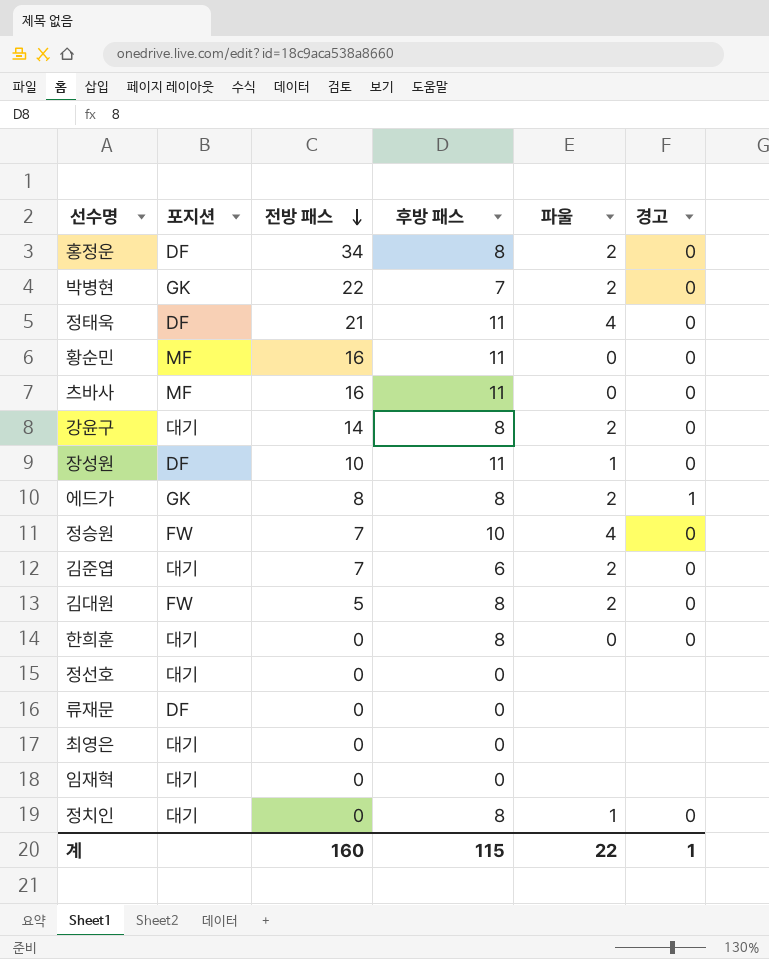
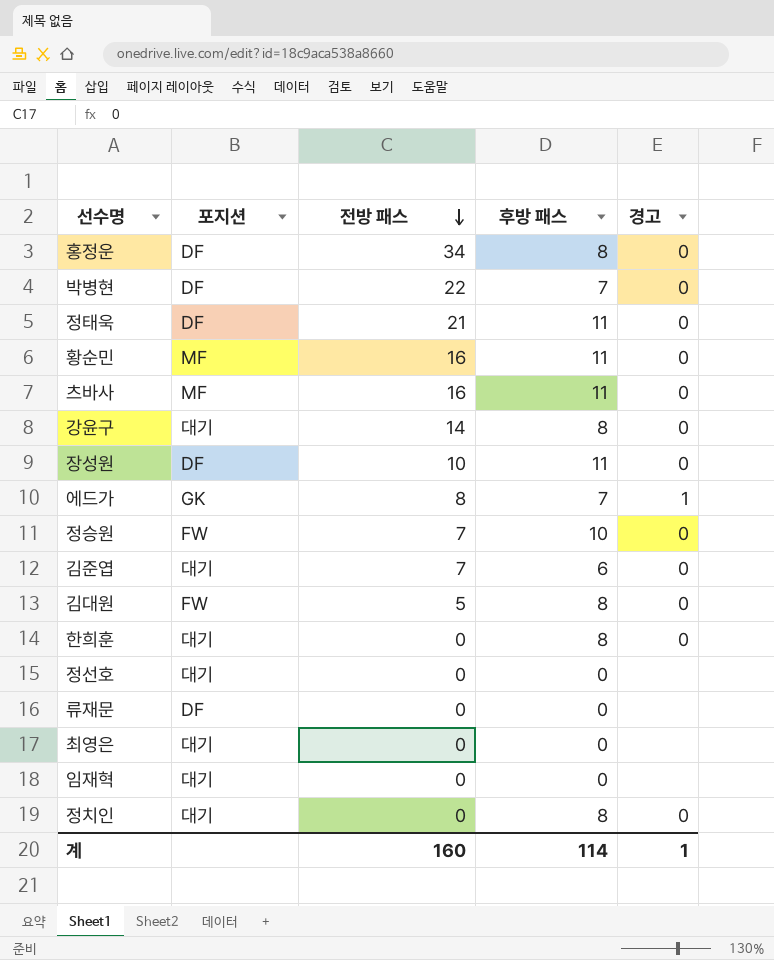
column 파울 | position: 5 -> none
박병현 | 포지션: GK -> DF
에드가 | 후방 패스: 8 -> 7
계 | 후방 패스: 115 -> 114

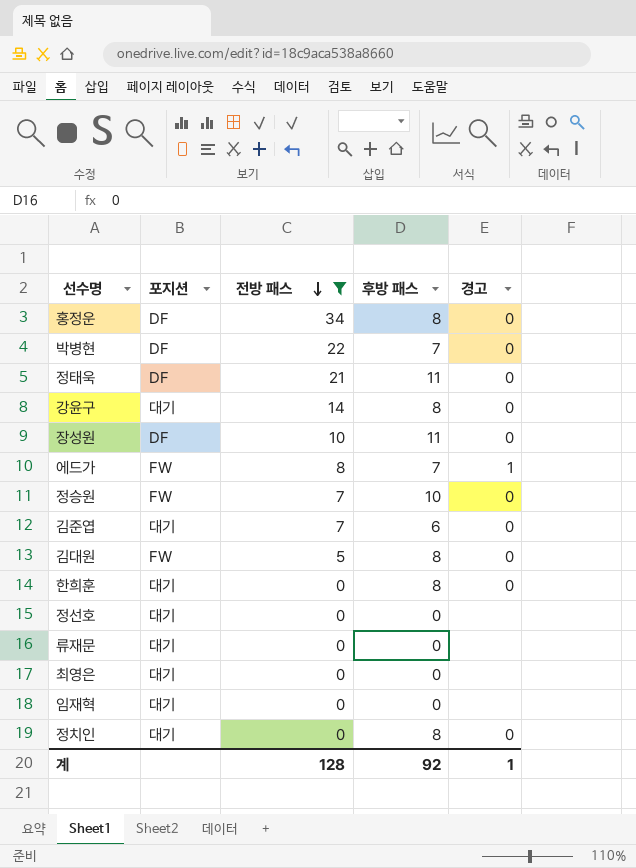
filter: none -> 전방 패스 != 16
에드가 | 포지션: GK -> FW
류재문 | 포지션: DF -> 대기
계 | 전방 패스: 160 -> 128
계 | 후방 패스: 114 -> 92

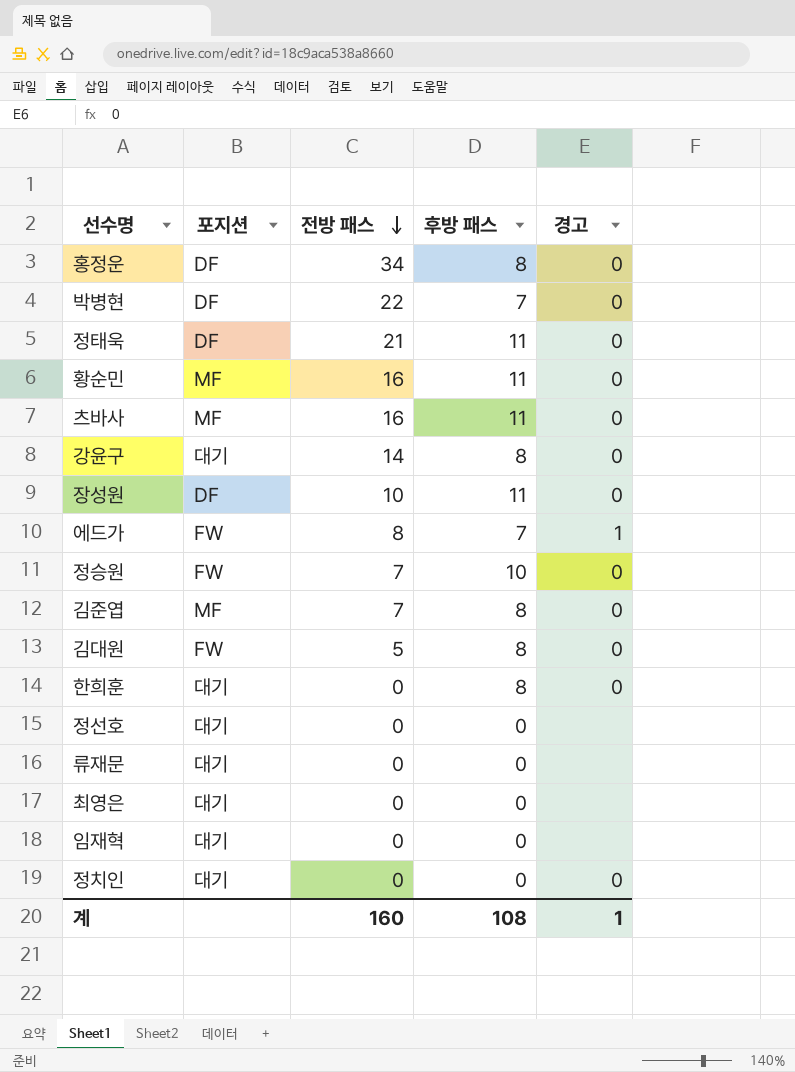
filter: 전방 패스 != 16 -> none
김준엽 | 포지션: 대기 -> MF
김준엽 | 후방 패스: 6 -> 8
정치인 | 후방 패스: 8 -> 0
계 | 전방 패스: 128 -> 160
계 | 후방 패스: 92 -> 108

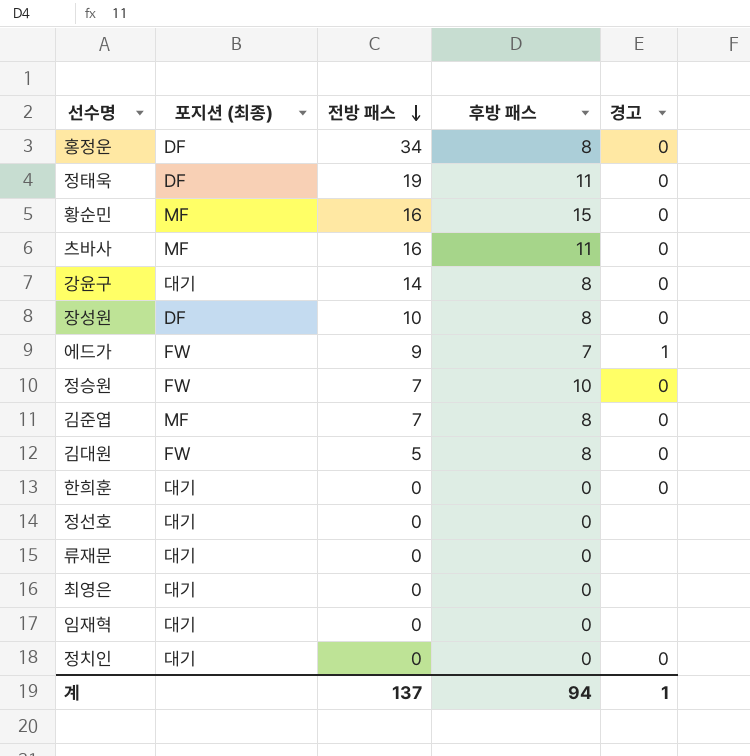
column name: 포지션 -> 포지션 (최종)
row 박병현: DF | 22 | 7 | 0 -> none
정태욱 | 전방 패스: 21 -> 19
황순민 | 후방 패스: 11 -> 15
장성원 | 후방 패스: 11 -> 8
에드가 | 전방 패스: 8 -> 9
한희훈 | 후방 패스: 8 -> 0
계 | 전방 패스: 160 -> 137
계 | 후방 패스: 108 -> 94

